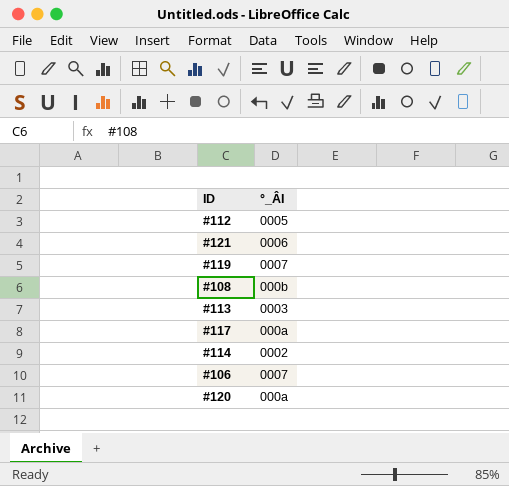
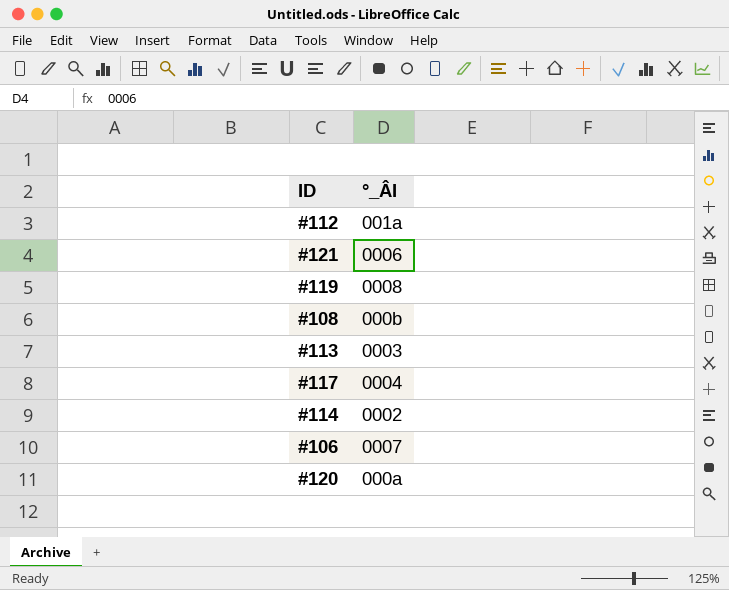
#112 | °_ÂI: 0005 -> 001a
#119 | °_ÂI: 0007 -> 0008
#117 | °_ÂI: 000a -> 0004

